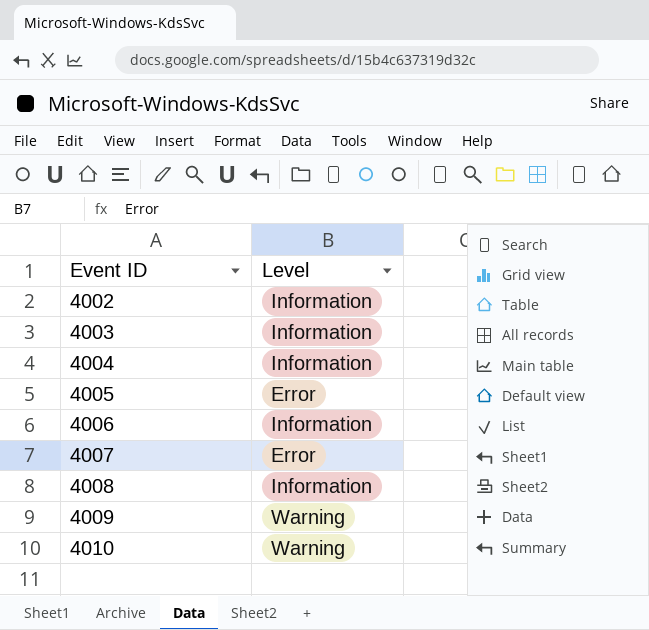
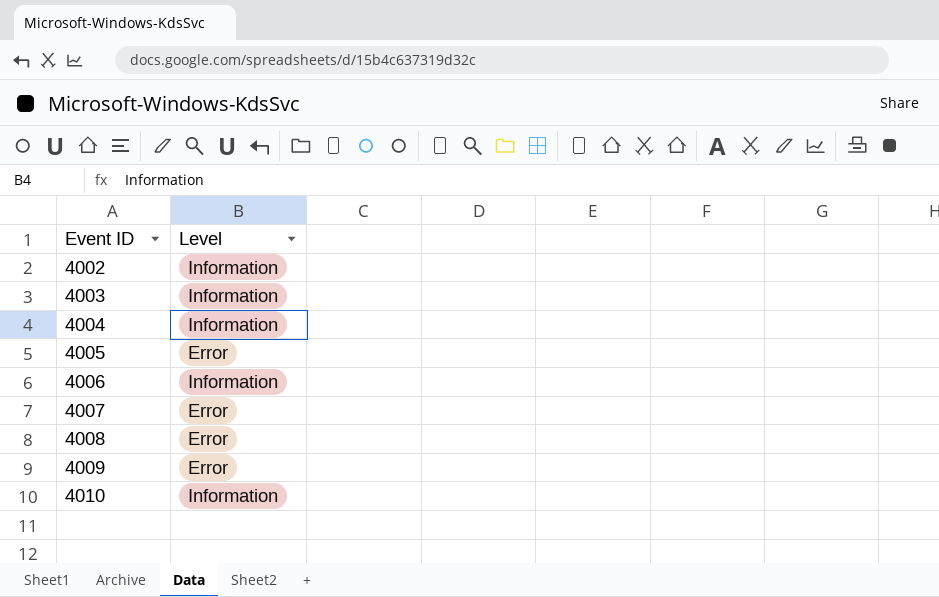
4008 | Level: Information -> Error
4009 | Level: Warning -> Error
4010 | Level: Warning -> Information

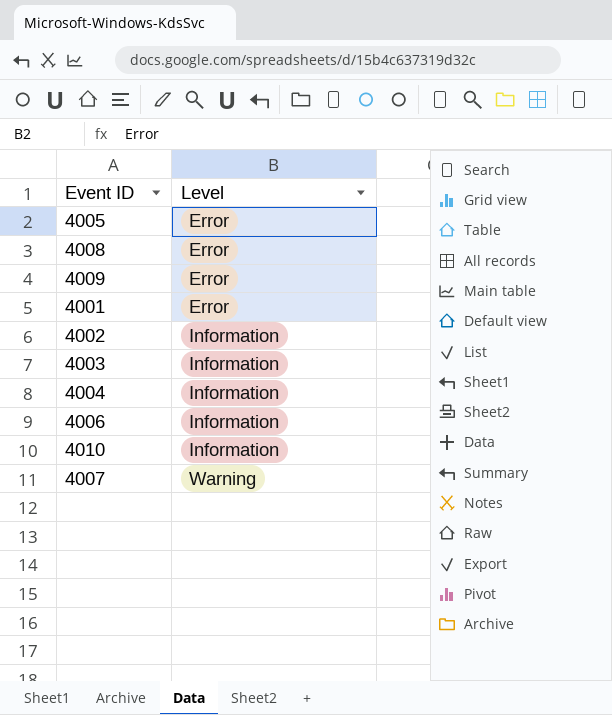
row order: Event ID ascending -> Level ascending
row 4001: none -> Error
4007 | Level: Error -> Warning

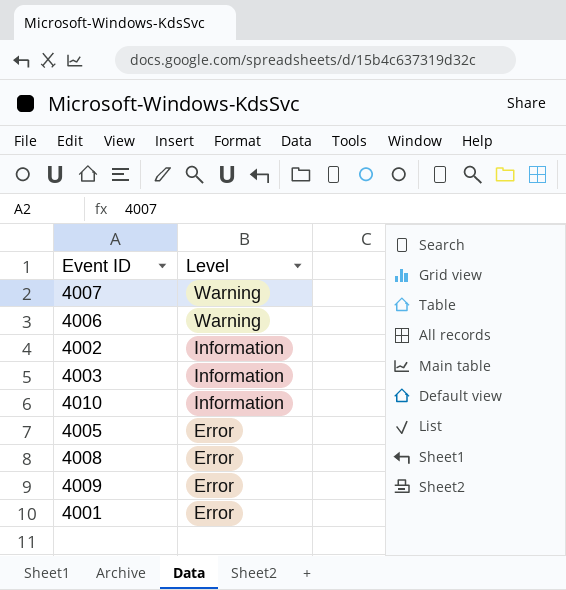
row order: Level ascending -> Level descending
row 4004: Information -> none
4006 | Level: Information -> Warning

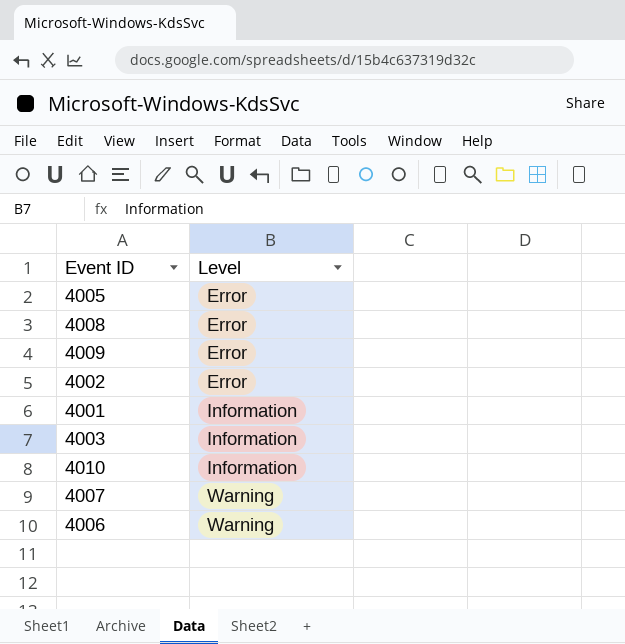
row order: Level descending -> Level ascending
4002 | Level: Information -> Error
4001 | Level: Error -> Information

